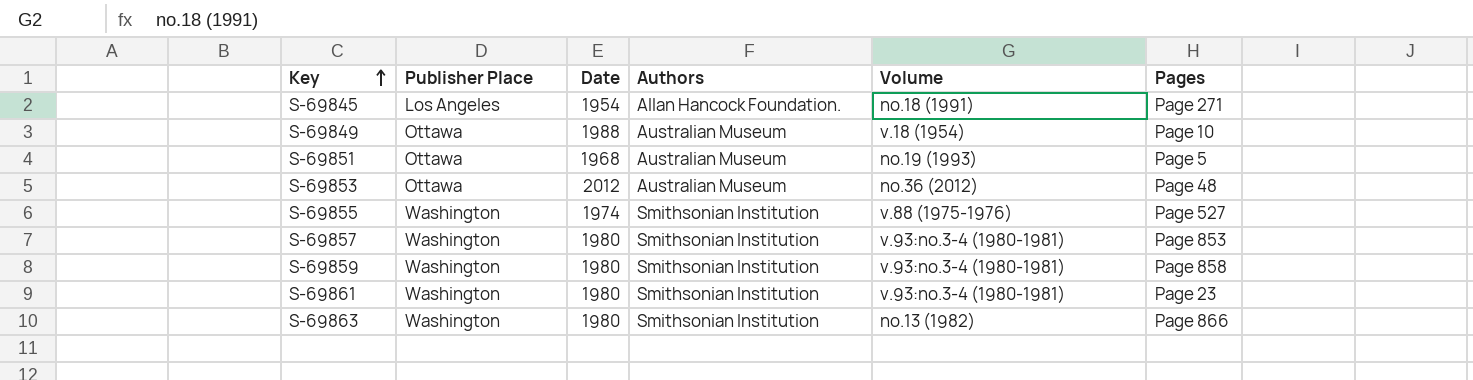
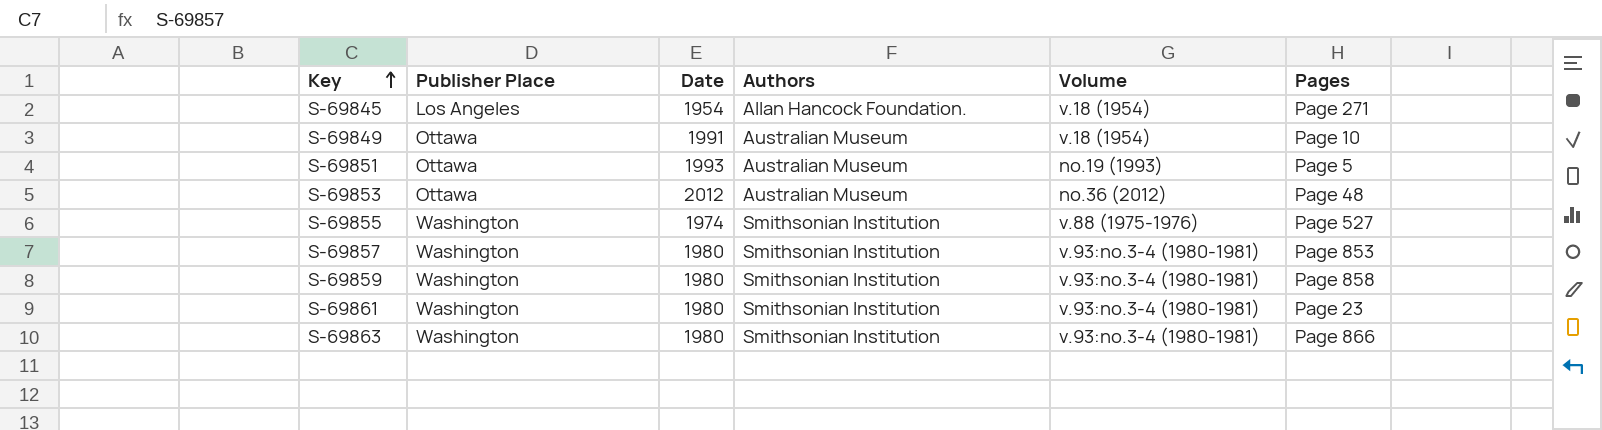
S-69845 | Volume: no.18 (1991) -> v.18 (1954)
S-69849 | Date: 1988 -> 1991
S-69851 | Date: 1968 -> 1993
S-69863 | Volume: no.13 (1982) -> v.93:no.3-4 (1980-1981)

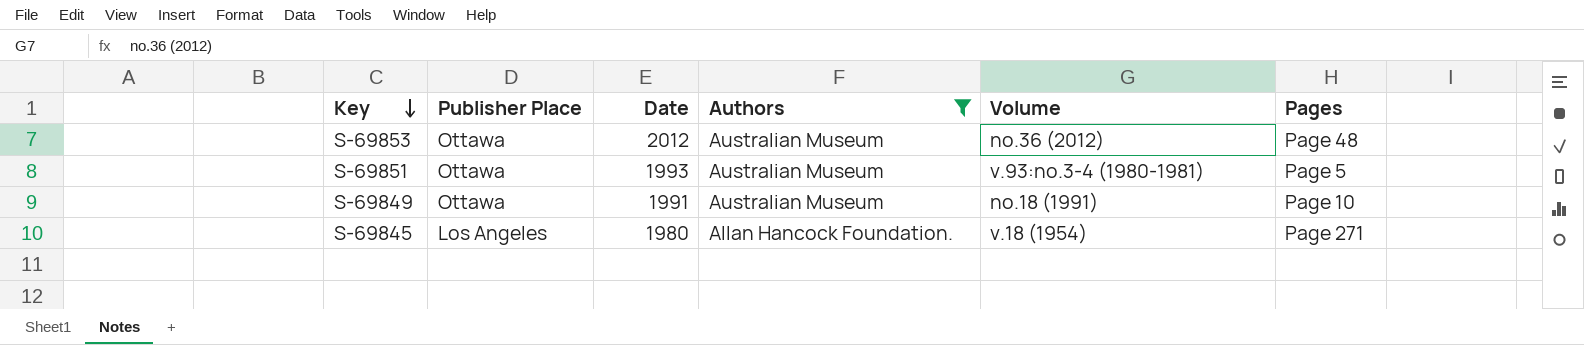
filter: none -> Authors != Smithsonian Institution
row order: Key ascending -> Key descending
S-69851 | Volume: no.19 (1993) -> v.93:no.3-4 (1980-1981)
S-69849 | Volume: v.18 (1954) -> no.18 (1991)
S-69845 | Date: 1954 -> 1980

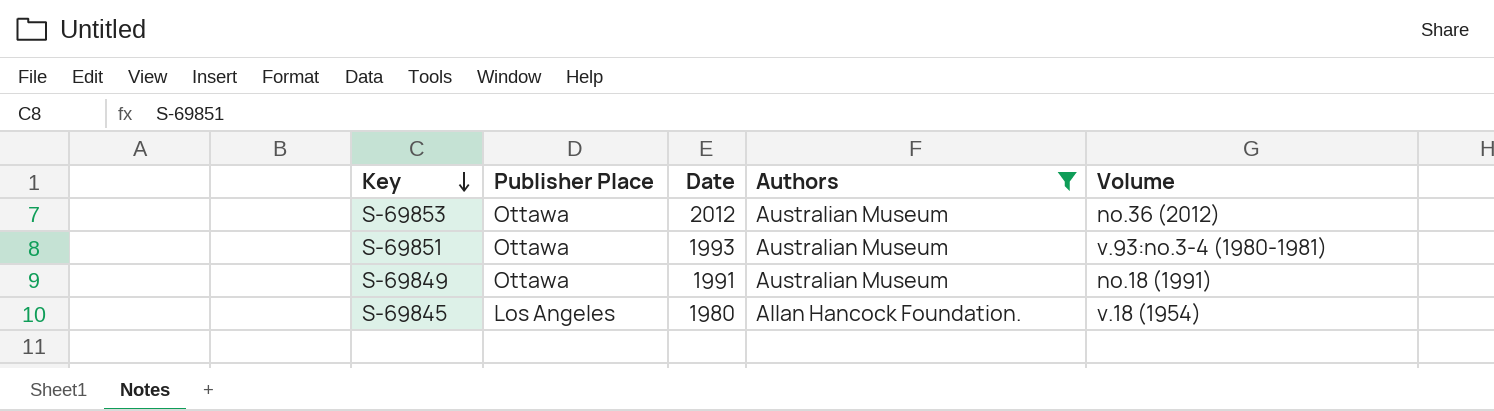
column Pages | position: 6 -> none

